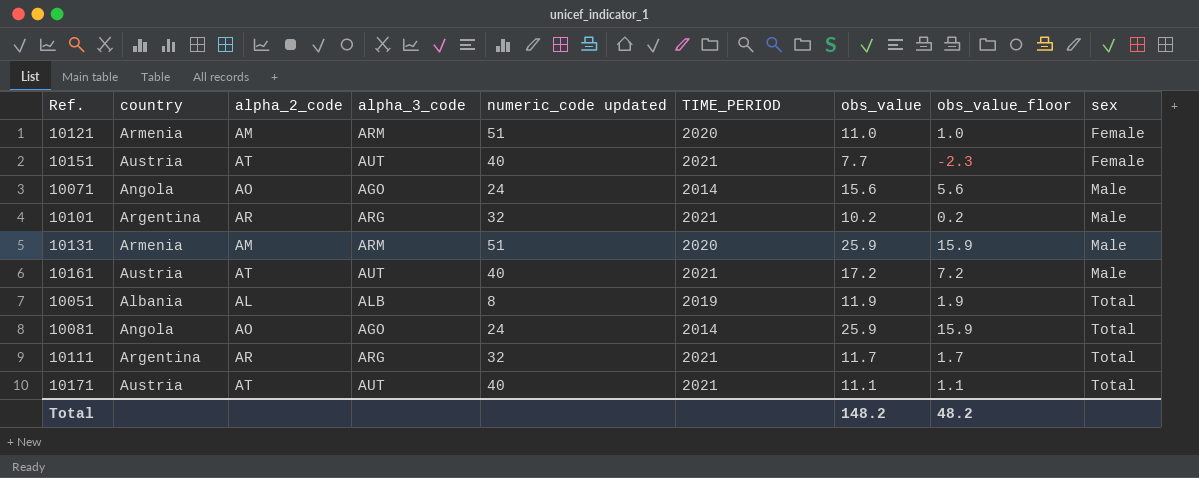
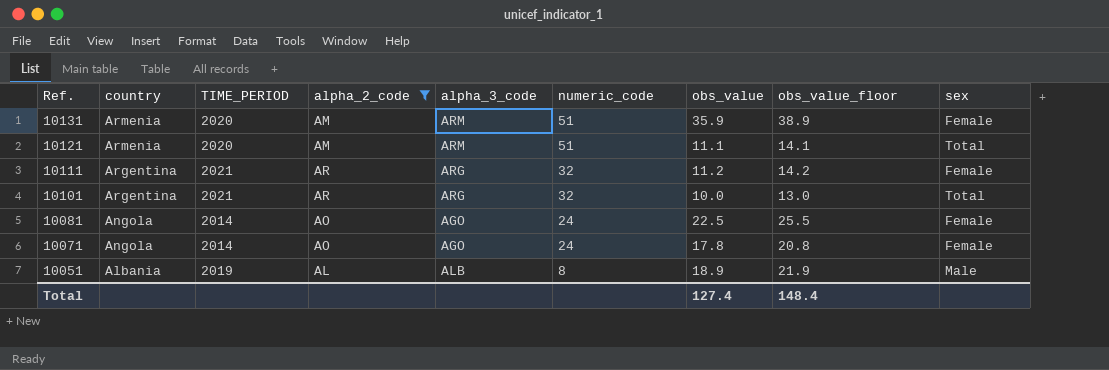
filter: none -> alpha_2_code != AT
row order: sex ascending -> Ref. descending
column TIME_PERIOD | position: 6 -> 3
column name: numeric_code updated -> numeric_code
column obs_value_floor | formula: [obs_value] - 10 -> [obs_value] + 3
10131 | obs_value: 25.9 -> 35.9
10131 | sex: Male -> Female
10121 | obs_value: 11.0 -> 11.1
10121 | sex: Female -> Total
10111 | obs_value: 11.7 -> 11.2
10111 | sex: Total -> Female
10101 | obs_value: 10.2 -> 10.0
10101 | sex: Male -> Total
10081 | obs_value: 25.9 -> 22.5
10081 | sex: Total -> Female
10071 | obs_value: 15.6 -> 17.8
10071 | sex: Male -> Female
10051 | obs_value: 11.9 -> 18.9
10051 | sex: Total -> Male
Total | obs_value: 148.2 -> 127.4
Total | obs_value_floor: 48.2 -> 148.4

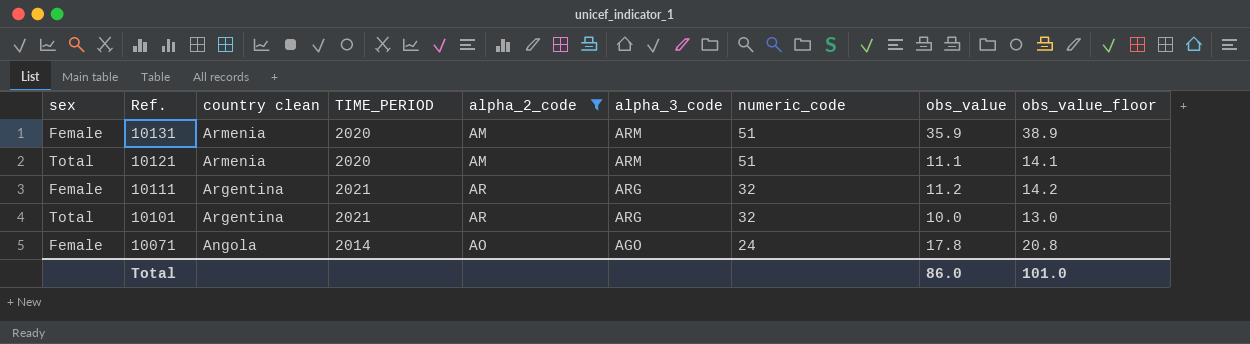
column sex | position: 9 -> 1
column name: country -> country clean
row 10081: Angola | 2014 | AO | AGO | 24 | 22.5 | 25.5 | Female -> none
row 10051: Albania | 2019 | AL | ALB | 8 | 18.9 | 21.9 | Male -> none
Total | obs_value: 127.4 -> 86.0
Total | obs_value_floor: 148.4 -> 101.0

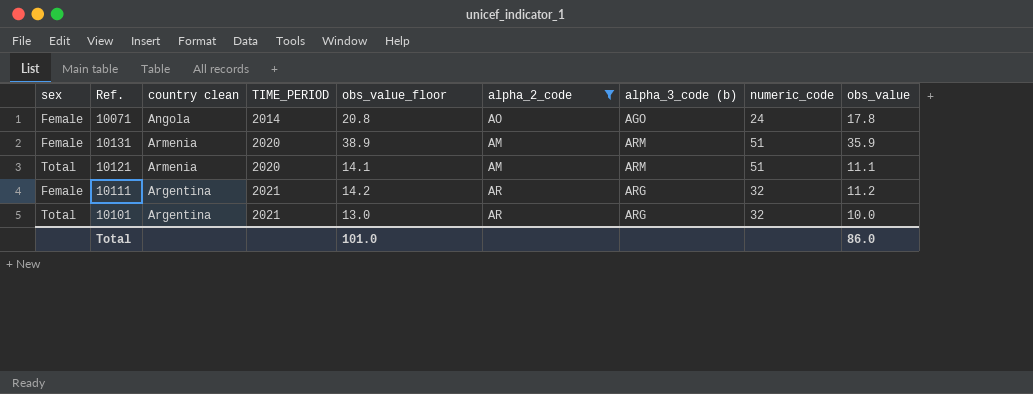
row order: Ref. descending -> TIME_PERIOD ascending
column obs_value_floor | position: 9 -> 5
column name: alpha_3_code -> alpha_3_code (b)

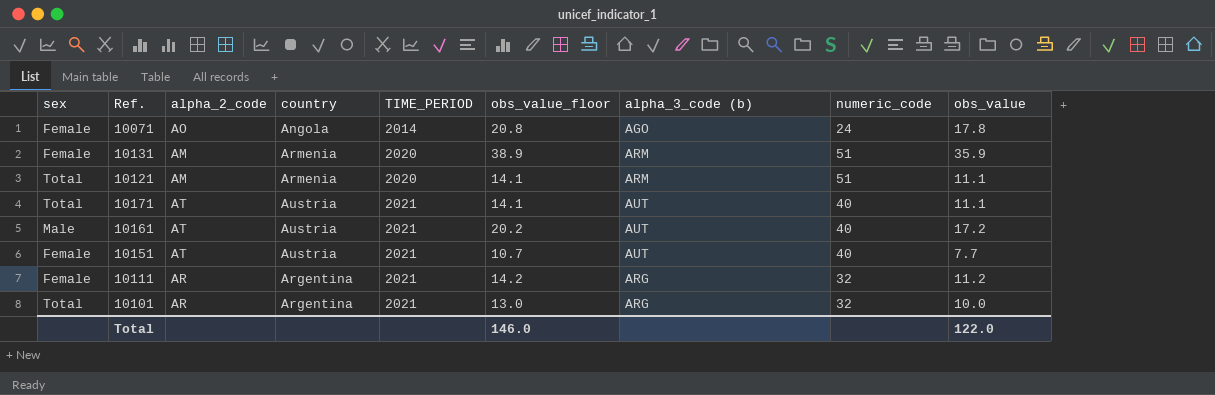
filter: alpha_2_code != AT -> none
column alpha_2_code | position: 6 -> 3
column name: country clean -> country
Total | obs_value_floor: 101.0 -> 146.0
Total | obs_value: 86.0 -> 122.0

